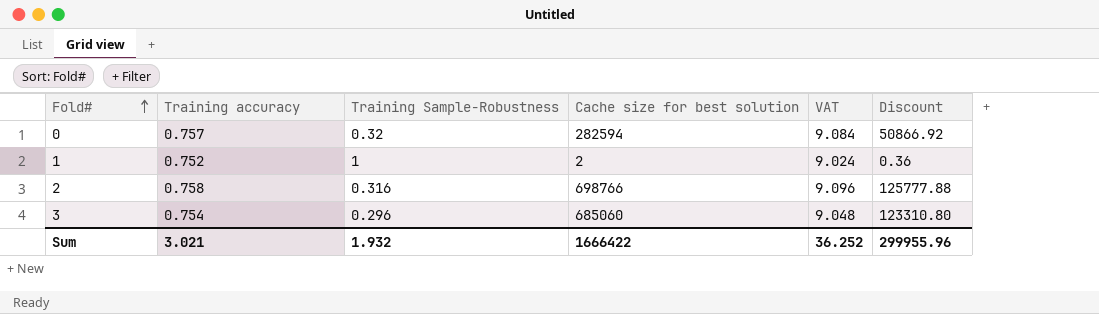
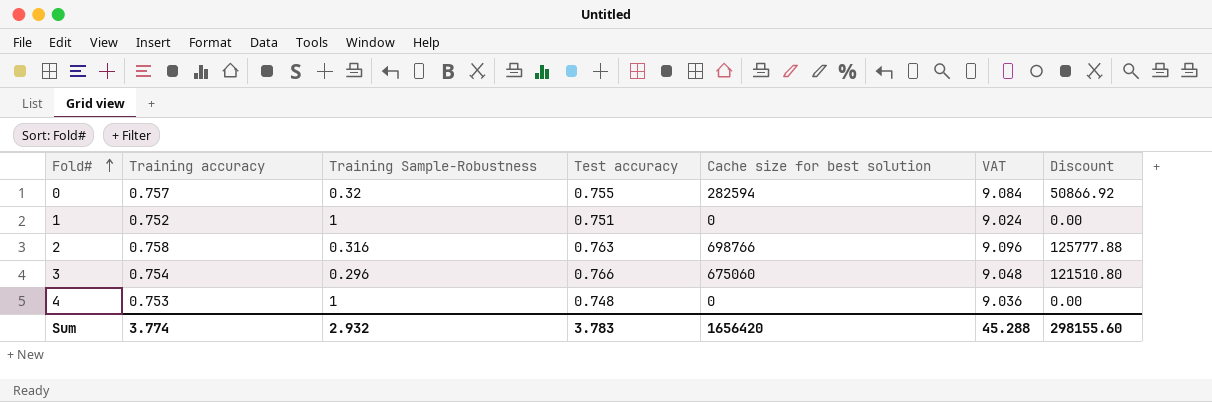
column Test accuracy | position: none -> 4
1 | Cache size for best solution: 2 -> 0
1 | Discount: 0.36 -> 0.00
3 | Cache size for best solution: 685060 -> 675060
3 | Discount: 123310.80 -> 121510.80
row 4: none -> 0.753 | 1 | 0.748 | 0 | 9.036 | 0.00
Sum | Training accuracy: 3.021 -> 3.774
Sum | Training Sample-Robustness: 1.932 -> 2.932
Sum | Cache size for best solution: 1666422 -> 1656420
Sum | VAT: 36.252 -> 45.288
Sum | Discount: 299955.96 -> 298155.60

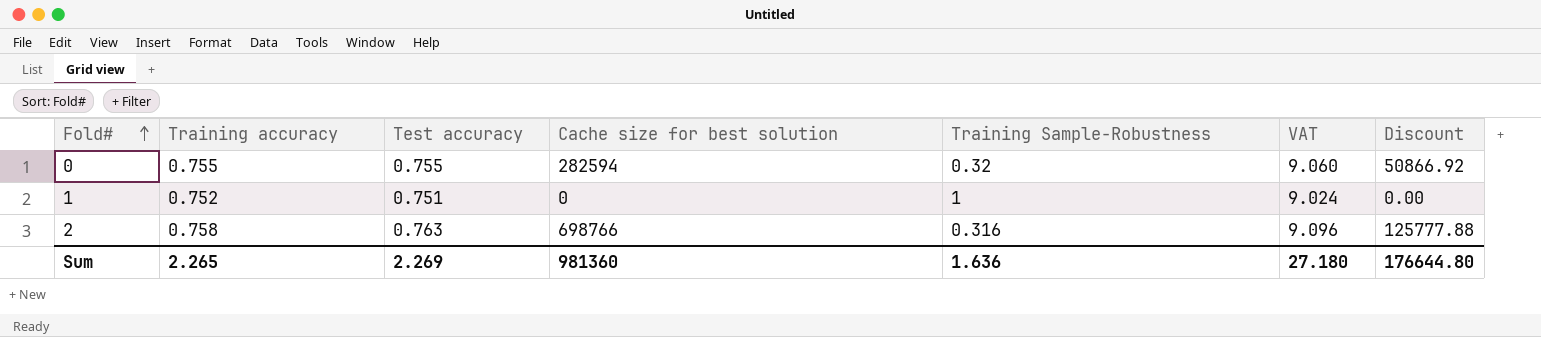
column Training Sample-Robustness | position: 3 -> 5
row 3: 0.754 | 0.296 | 0.766 | 675060 | 9.048 | 121510.80 -> none
row 4: 0.753 | 1 | 0.748 | 0 | 9.036 | 0.00 -> none
0 | Training accuracy: 0.757 -> 0.755
0 | VAT: 9.084 -> 9.060
Sum | Training accuracy: 3.774 -> 2.265
Sum | Test accuracy: 3.783 -> 2.269
Sum | Cache size for best solution: 1656420 -> 981360
Sum | Training Sample-Robustness: 2.932 -> 1.636
Sum | VAT: 45.288 -> 27.180
Sum | Discount: 298155.60 -> 176644.80

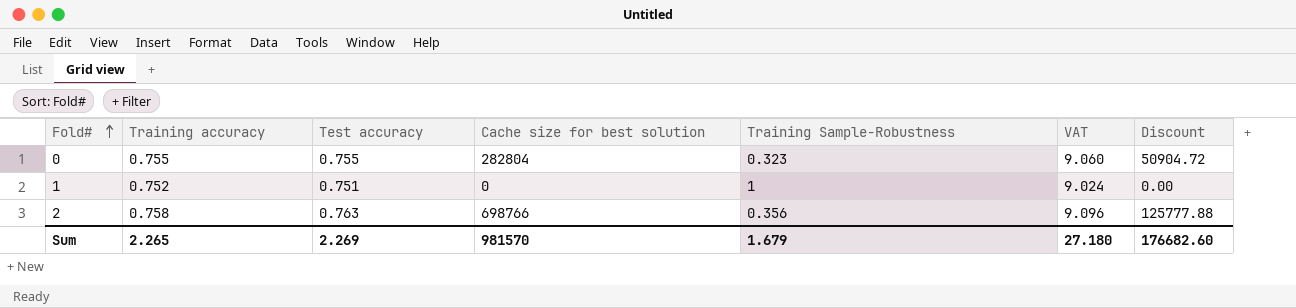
0 | Cache size for best solution: 282594 -> 282804
0 | Training Sample-Robustness: 0.32 -> 0.323
0 | Discount: 50866.92 -> 50904.72
2 | Training Sample-Robustness: 0.316 -> 0.356
Sum | Cache size for best solution: 981360 -> 981570
Sum | Training Sample-Robustness: 1.636 -> 1.679
Sum | Discount: 176644.80 -> 176682.60

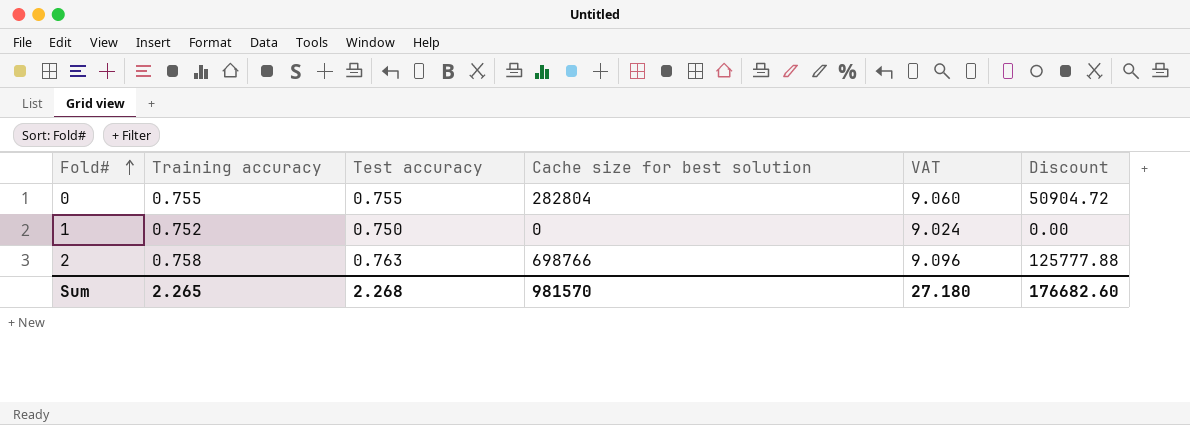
column Training Sample-Robustness | position: 5 -> none
1 | Test accuracy: 0.751 -> 0.750
Sum | Test accuracy: 2.269 -> 2.268

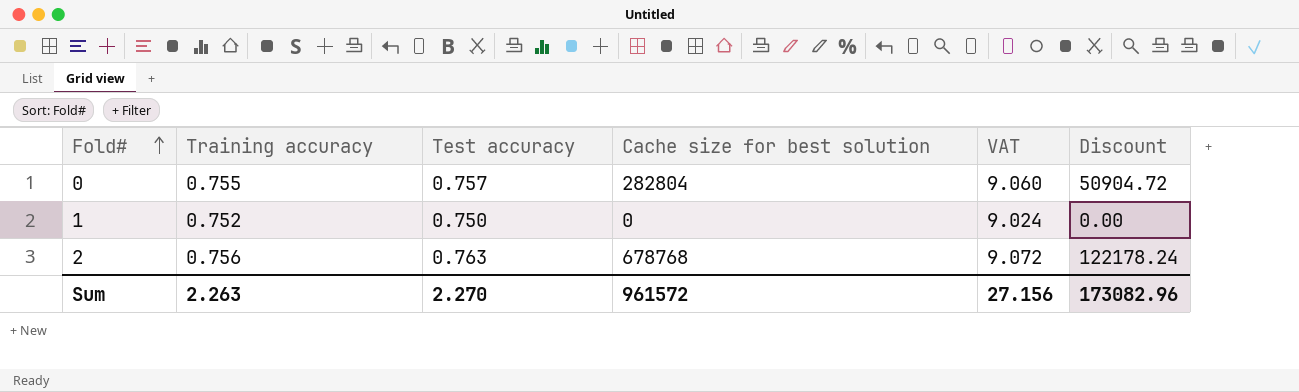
0 | Test accuracy: 0.755 -> 0.757
2 | Training accuracy: 0.758 -> 0.756
2 | Cache size for best solution: 698766 -> 678768
2 | VAT: 9.096 -> 9.072
2 | Discount: 125777.88 -> 122178.24
Sum | Training accuracy: 2.265 -> 2.263
Sum | Test accuracy: 2.268 -> 2.270
Sum | Cache size for best solution: 981570 -> 961572
Sum | VAT: 27.180 -> 27.156
Sum | Discount: 176682.60 -> 173082.96

